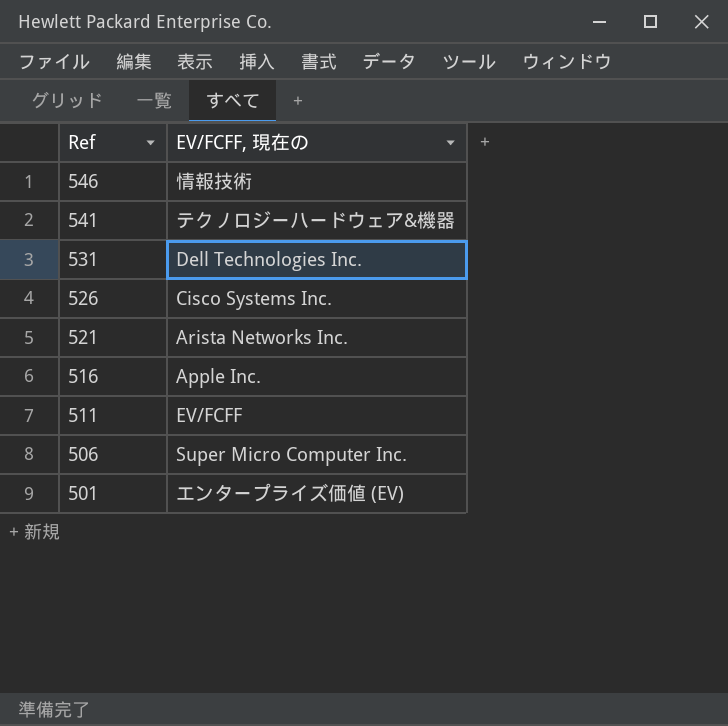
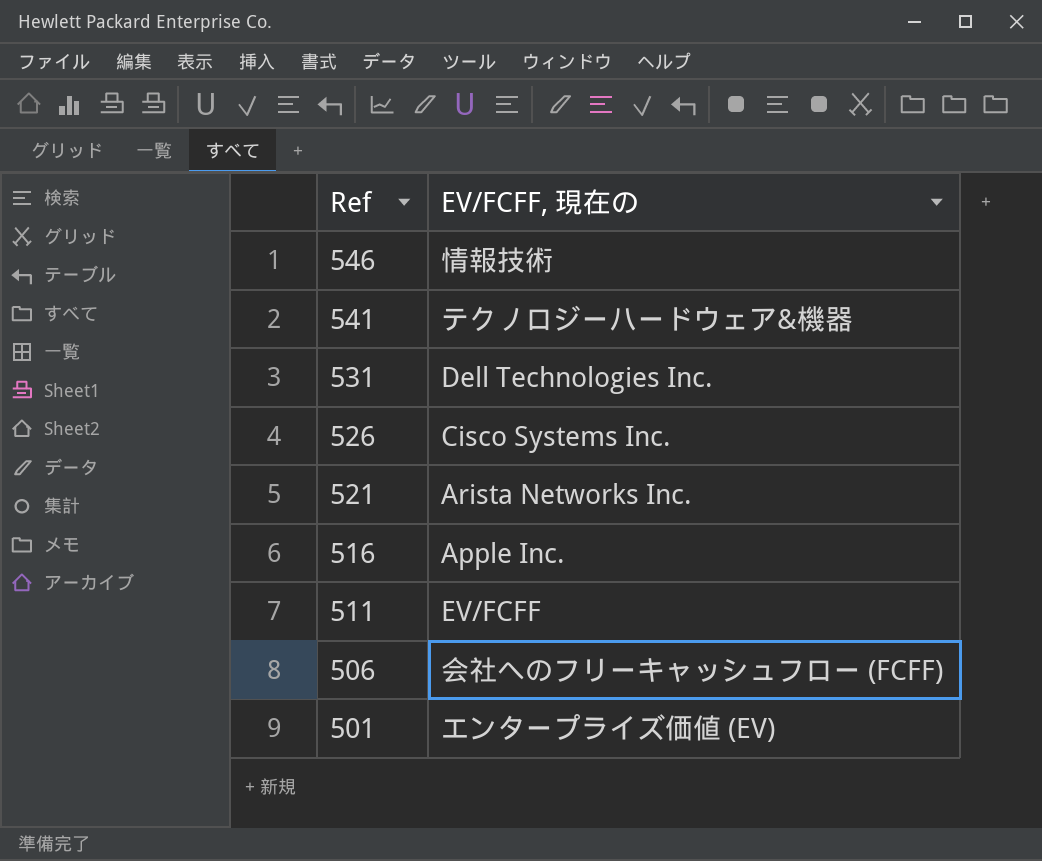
506 | EV/FCFF, 現在の: Super Micro Computer Inc. -> 会社へのフリーキャッシュフロー (FCFF)

